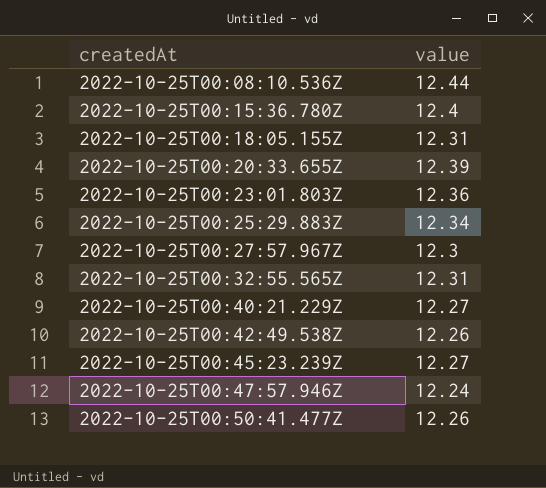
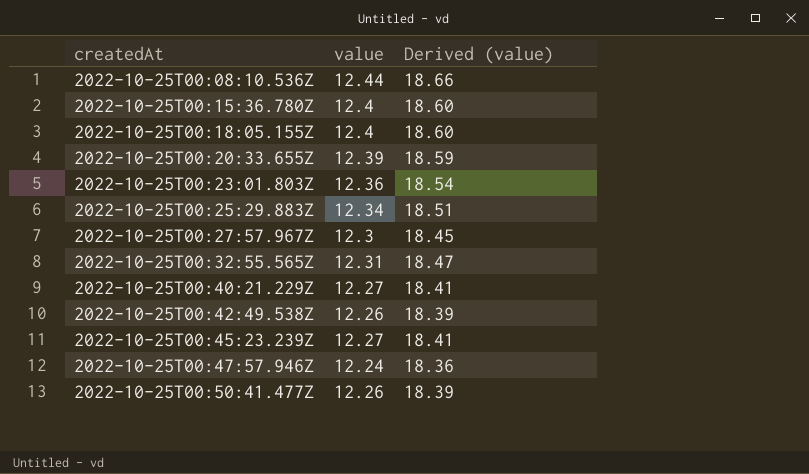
column Derived (value) | formula: none -> [value] * 1.5
2022-10-25T00:18:05.155Z | value: 12.31 -> 12.4

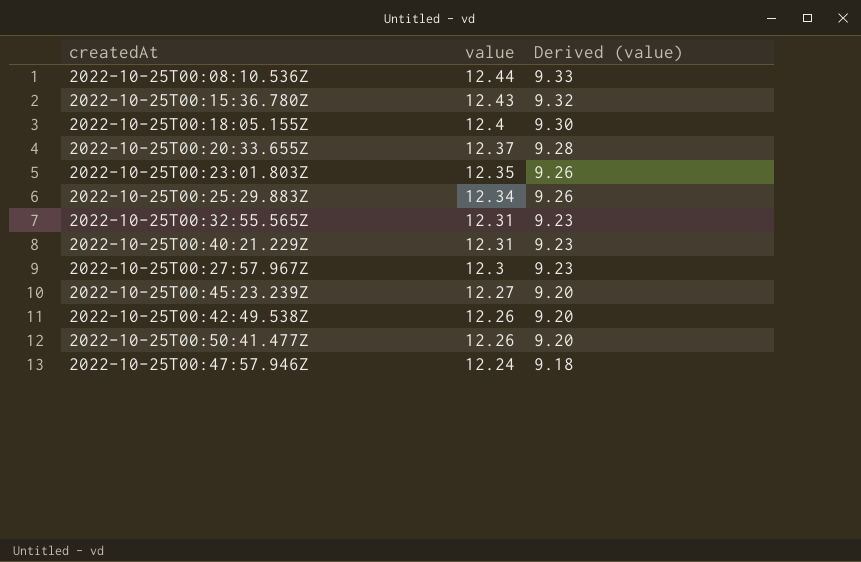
row order: createdAt ascending -> value descending
column Derived (value) | formula: [value] * 1.5 -> [value] * 0.75
2022-10-25T00:15:36.780Z | value: 12.4 -> 12.43
2022-10-25T00:20:33.655Z | value: 12.39 -> 12.37
2022-10-25T00:23:01.803Z | value: 12.36 -> 12.35
2022-10-25T00:40:21.229Z | value: 12.27 -> 12.31

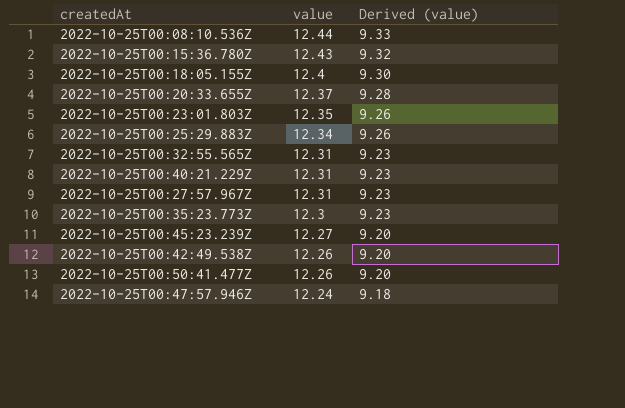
2022-10-25T00:27:57.967Z | value: 12.3 -> 12.31
row 2022-10-25T00:35:23.773Z: none -> 12.3 | 9.23

